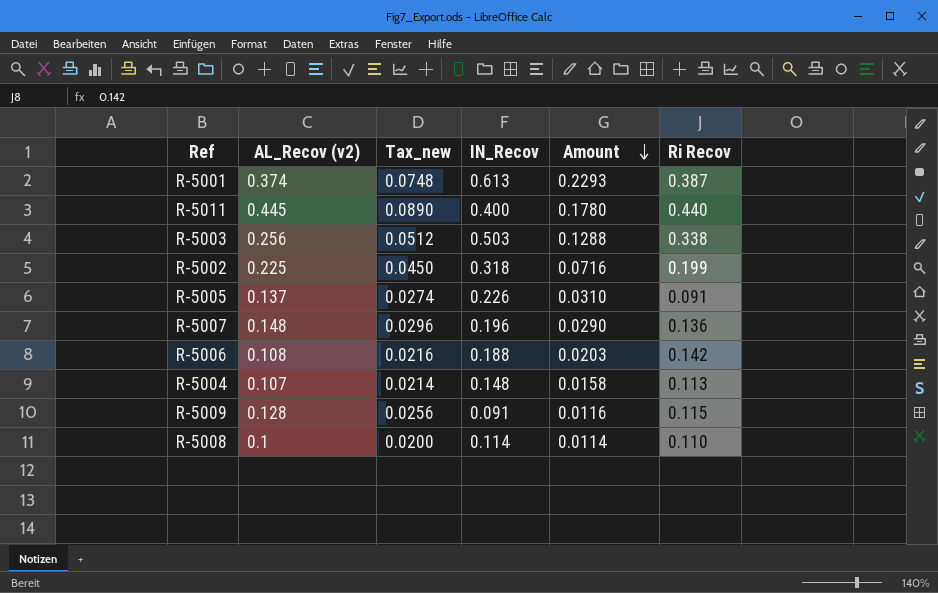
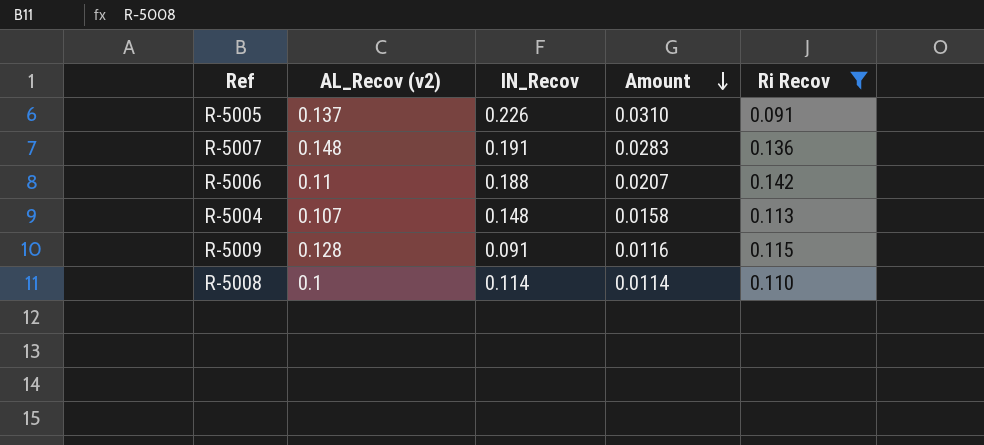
filter: none -> Ri Recov <= 0.142
column Tax_new | formula: [AL_Recov (v2)] * 0.2 -> none
R-5007 | IN_Recov: 0.196 -> 0.191
R-5007 | Amount: 0.0290 -> 0.0283
R-5006 | AL_Recov (v2): 0.108 -> 0.11
R-5006 | Amount: 0.0203 -> 0.0207

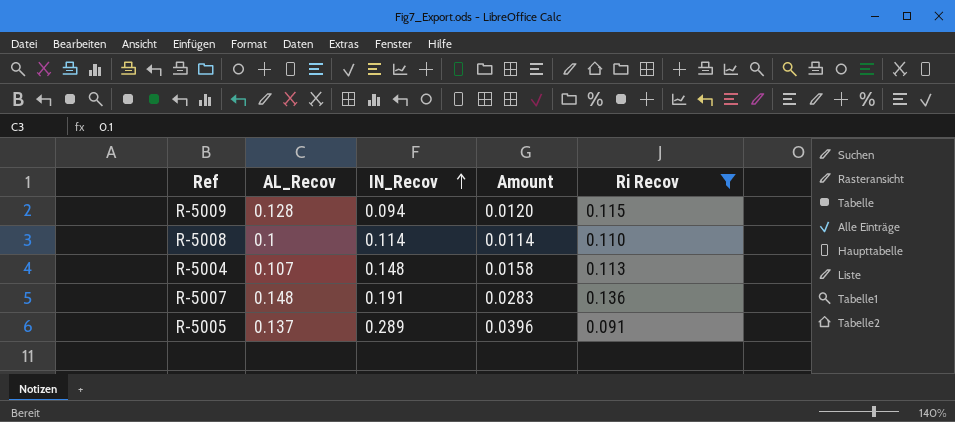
row order: Amount descending -> IN_Recov ascending
column name: AL_Recov (v2) -> AL_Recov
row R-5006: 0.11 | 0.188 | 0.0207 | 0.142 -> none
R-5009 | IN_Recov: 0.091 -> 0.094
R-5009 | Amount: 0.0116 -> 0.0120
R-5005 | IN_Recov: 0.226 -> 0.289
R-5005 | Amount: 0.0310 -> 0.0396

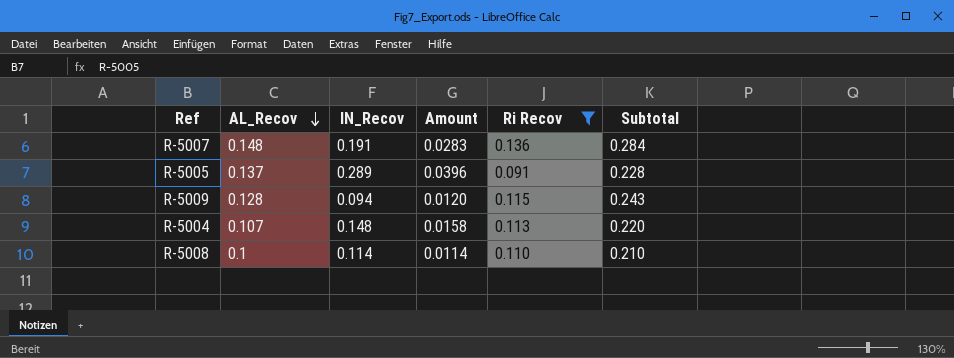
row order: IN_Recov ascending -> AL_Recov descending
column Subtotal | formula: none -> [AL_Recov] + [Ri Recov]

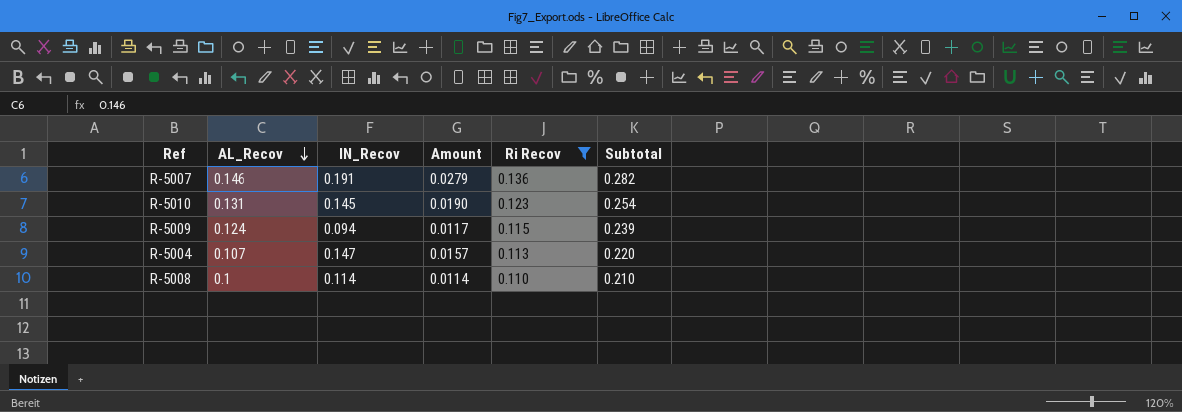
row R-5005: 0.137 | 0.289 | 0.0396 | 0.091 | 0.228 -> none
R-5007 | AL_Recov: 0.148 -> 0.146
R-5007 | Amount: 0.0283 -> 0.0279
R-5007 | Subtotal: 0.284 -> 0.282
row R-5010: none -> 0.131 | 0.145 | 0.0190 | 0.123 | 0.254
R-5009 | AL_Recov: 0.128 -> 0.124
R-5009 | Amount: 0.0120 -> 0.0117
R-5009 | Subtotal: 0.243 -> 0.239
R-5004 | IN_Recov: 0.148 -> 0.147
R-5004 | Amount: 0.0158 -> 0.0157

